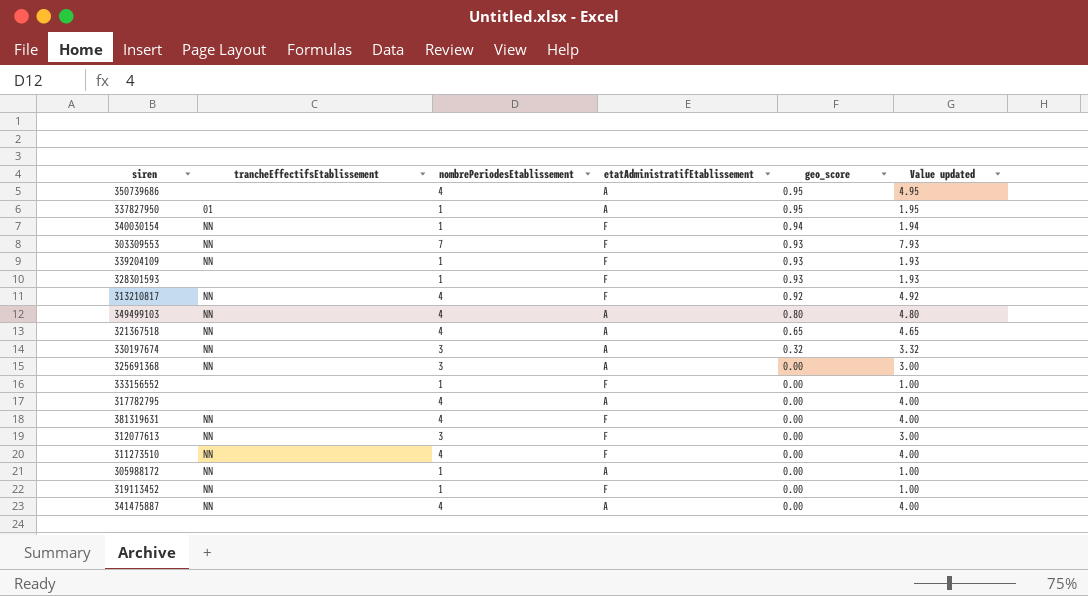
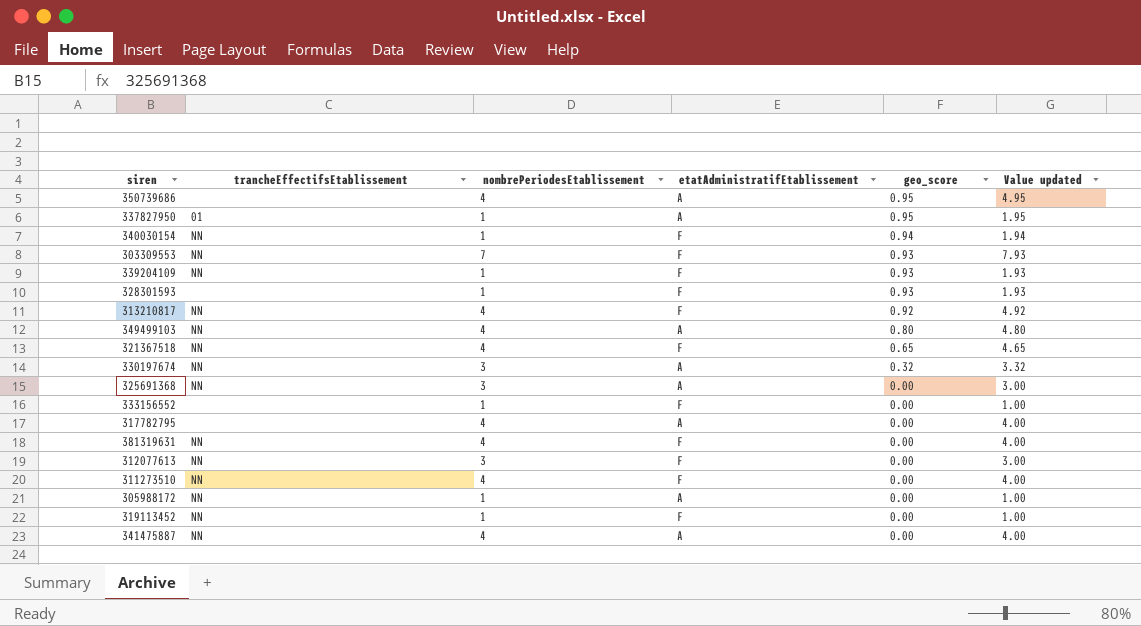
321367518 | etatAdministratifEtablissement: A -> F

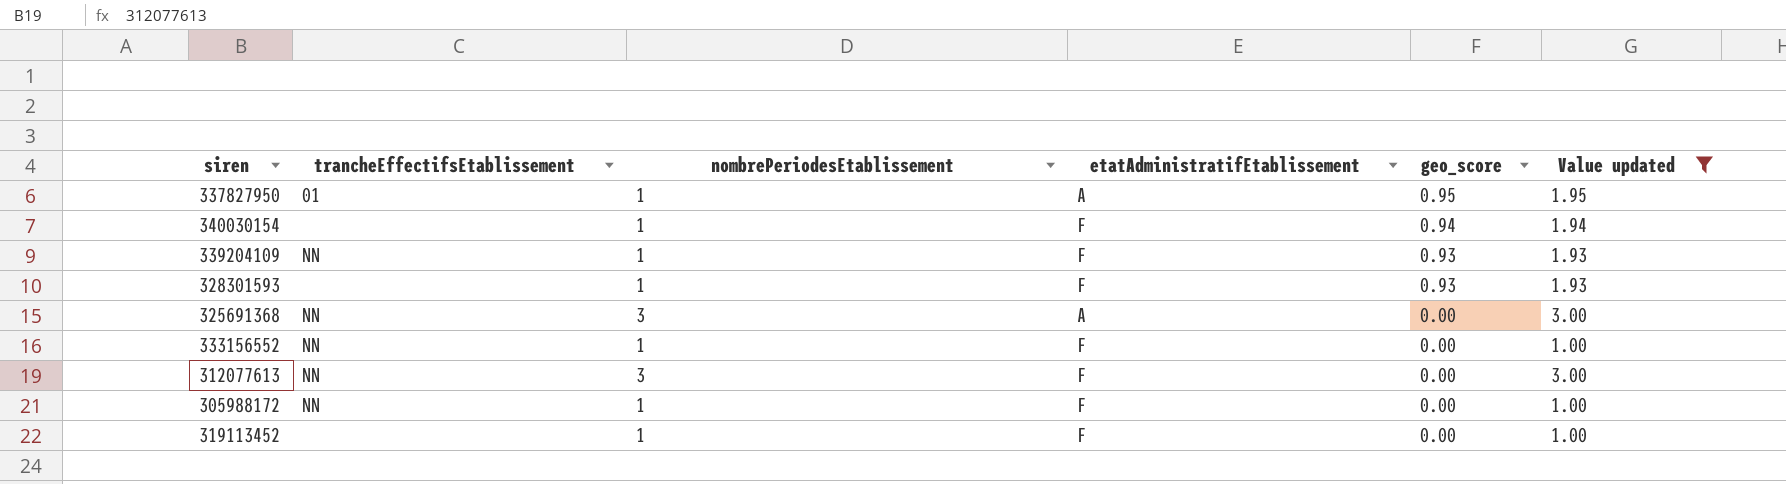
filter: none -> Value updated <= 3.00
340030154 | trancheEffectifsEtablissement: NN -> none
333156552 | trancheEffectifsEtablissement: none -> NN
305988172 | etatAdministratifEtablissement: A -> F
319113452 | trancheEffectifsEtablissement: NN -> none

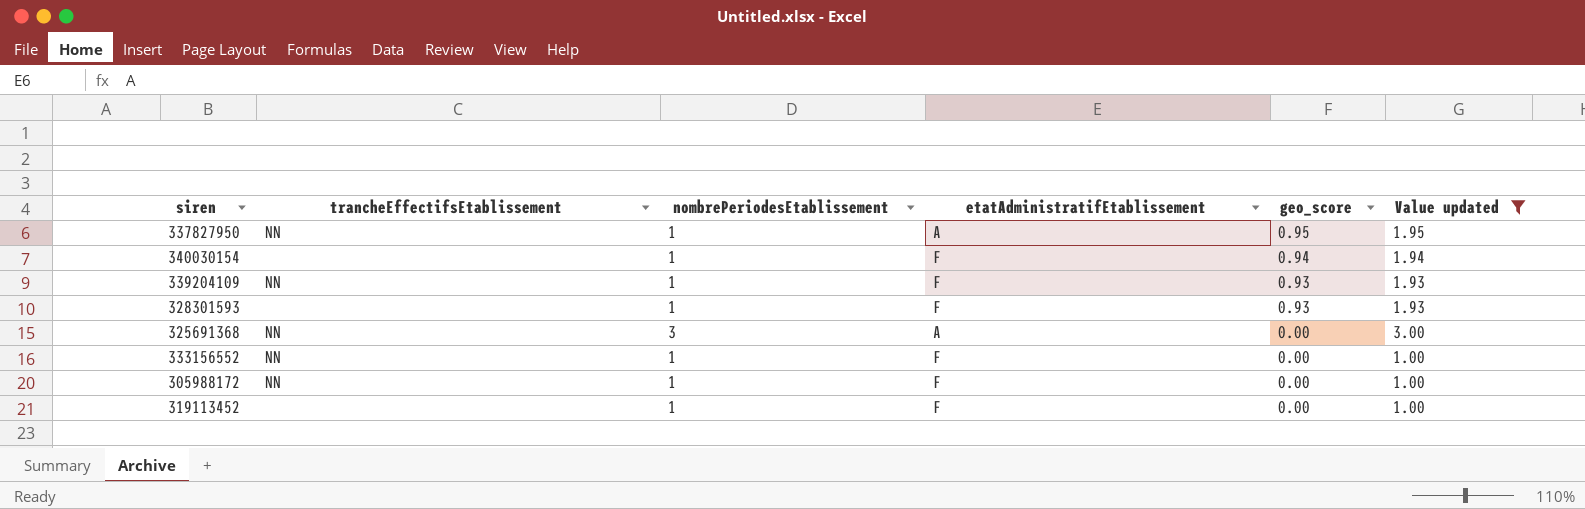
row 312077613: NN | 3 | F | 0.00 | 3.00 -> none
337827950 | trancheEffectifsEtablissement: 01 -> NN

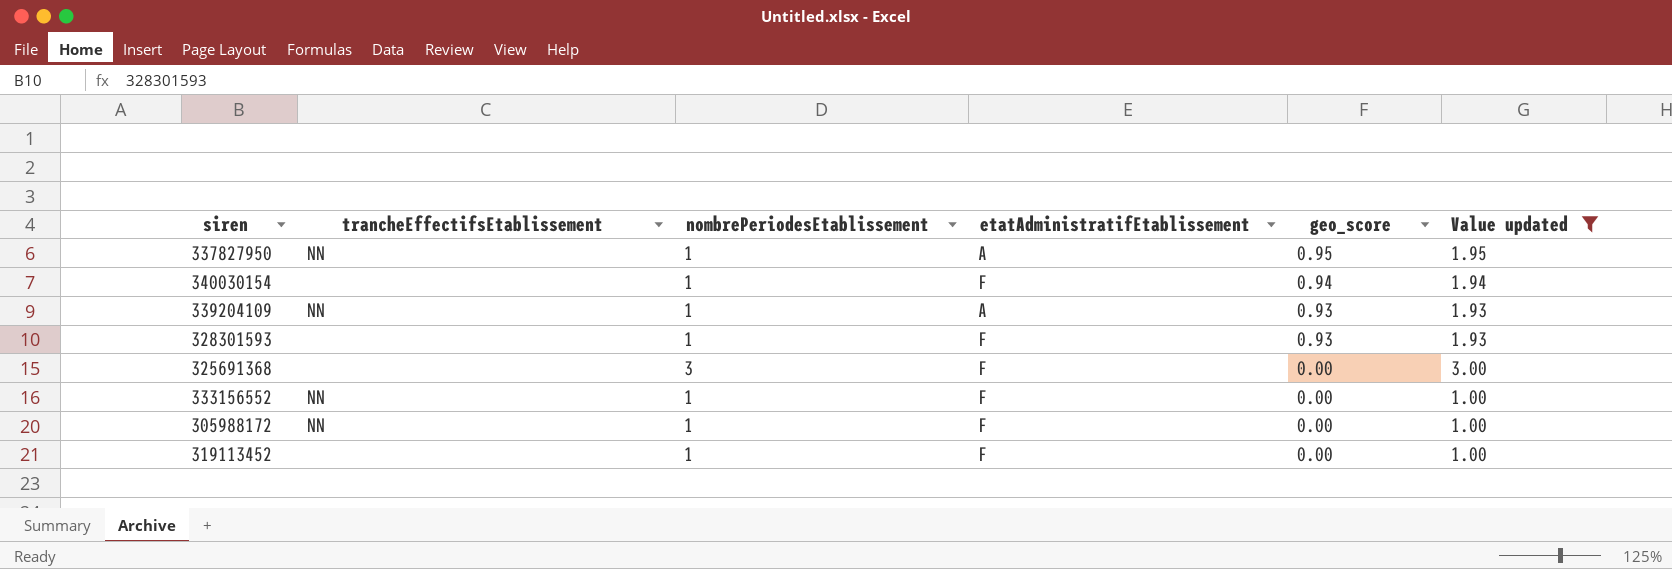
339204109 | etatAdministratifEtablissement: F -> A
325691368 | trancheEffectifsEtablissement: NN -> none
325691368 | etatAdministratifEtablissement: A -> F

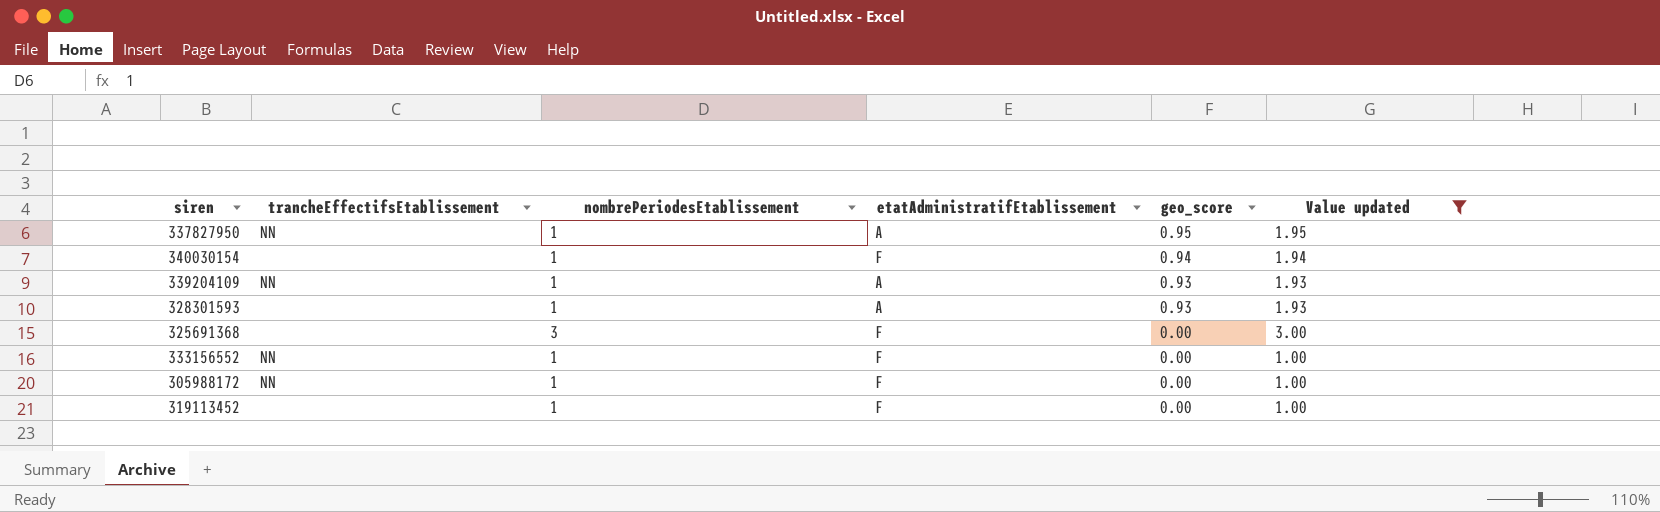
328301593 | etatAdministratifEtablissement: F -> A

